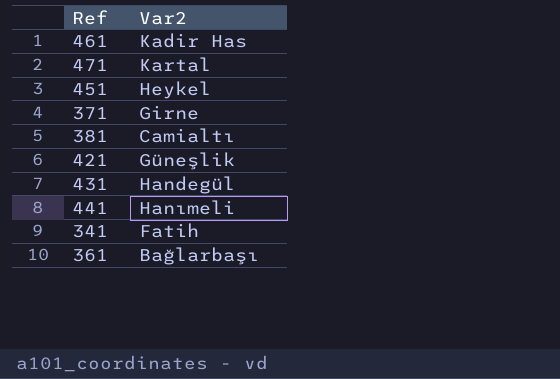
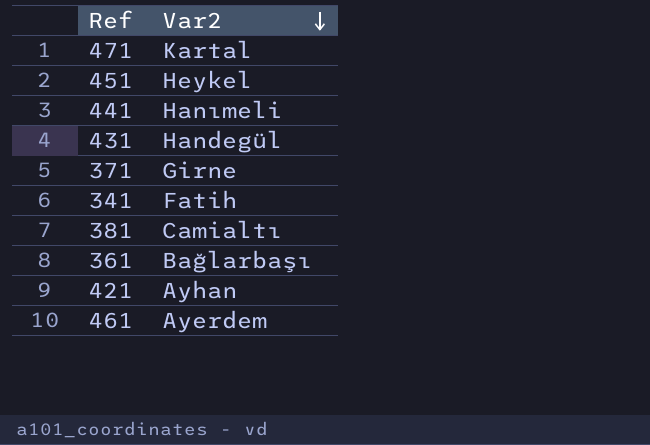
row order: none -> Var2 descending
421 | Var2: Güneşlik -> Ayhan
461 | Var2: Kadir Has -> Ayerdem

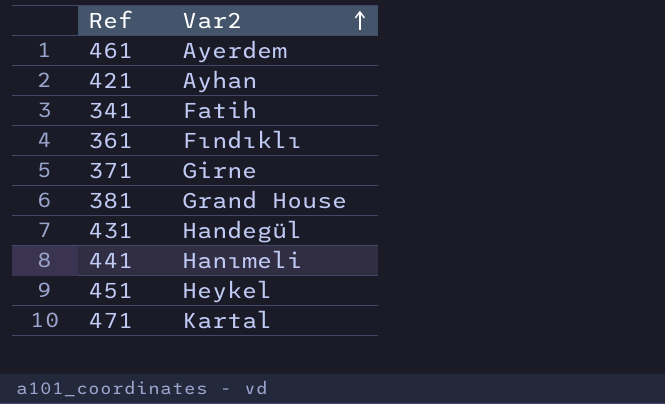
row order: Var2 descending -> Var2 ascending
361 | Var2: Bağlarbaşı -> Fındıklı
381 | Var2: Camialtı -> Grand House

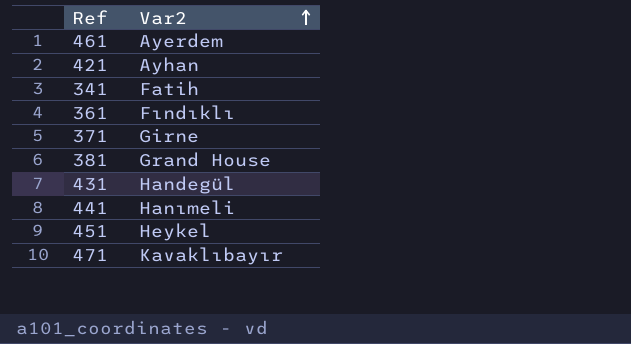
471 | Var2: Kartal -> Kavaklıbayır

